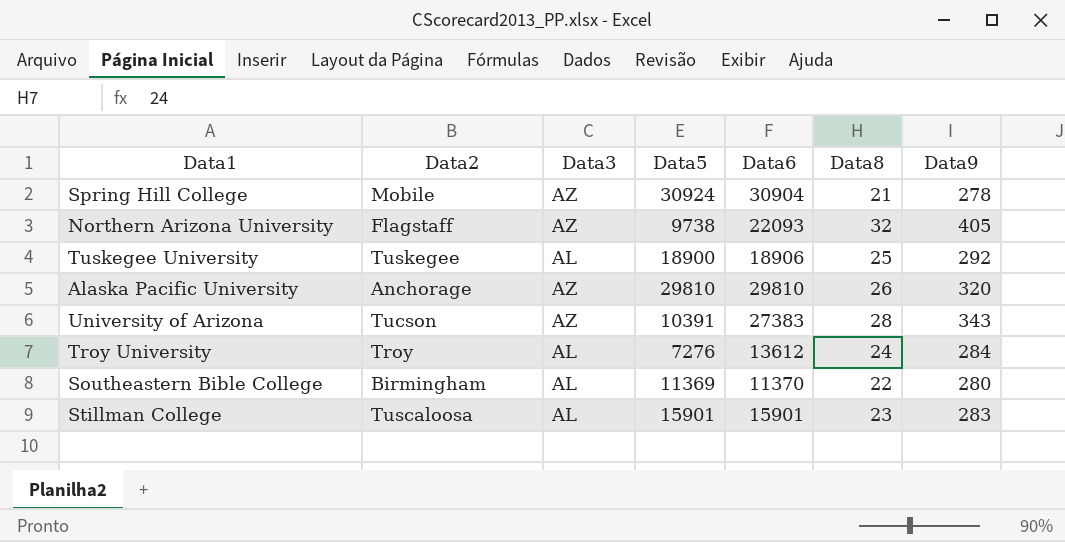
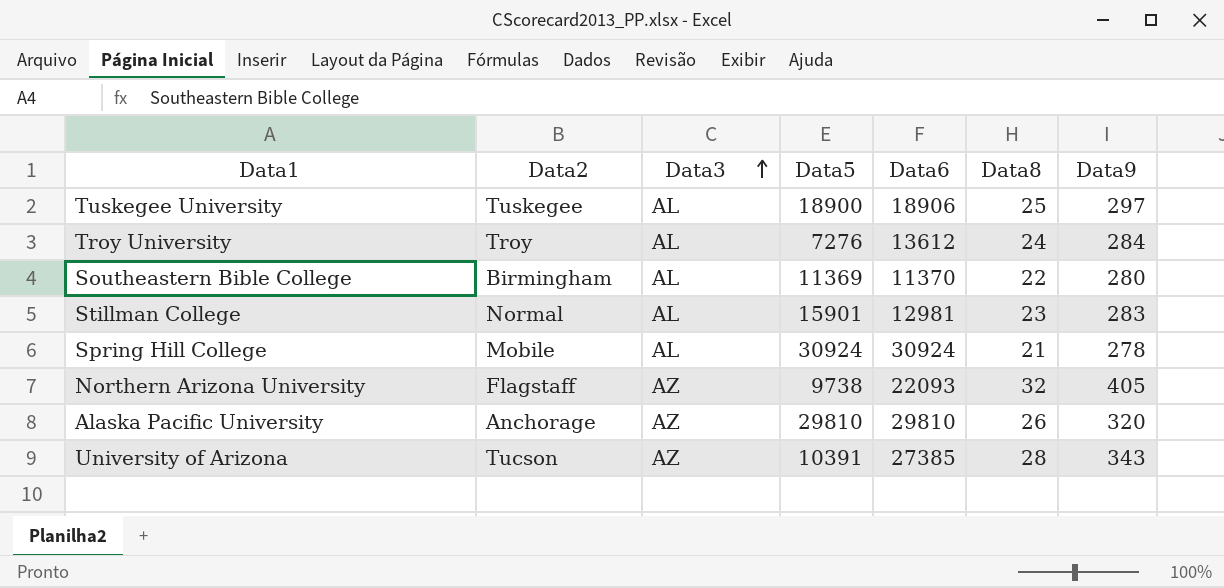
row order: none -> Data3 ascending
Tuskegee University | Data9: 292 -> 297
Stillman College | Data2: Tuscaloosa -> Normal
Stillman College | Data6: 15901 -> 12981
Spring Hill College | Data3: AZ -> AL
Spring Hill College | Data6: 30904 -> 30924
University of Arizona | Data6: 27383 -> 27385

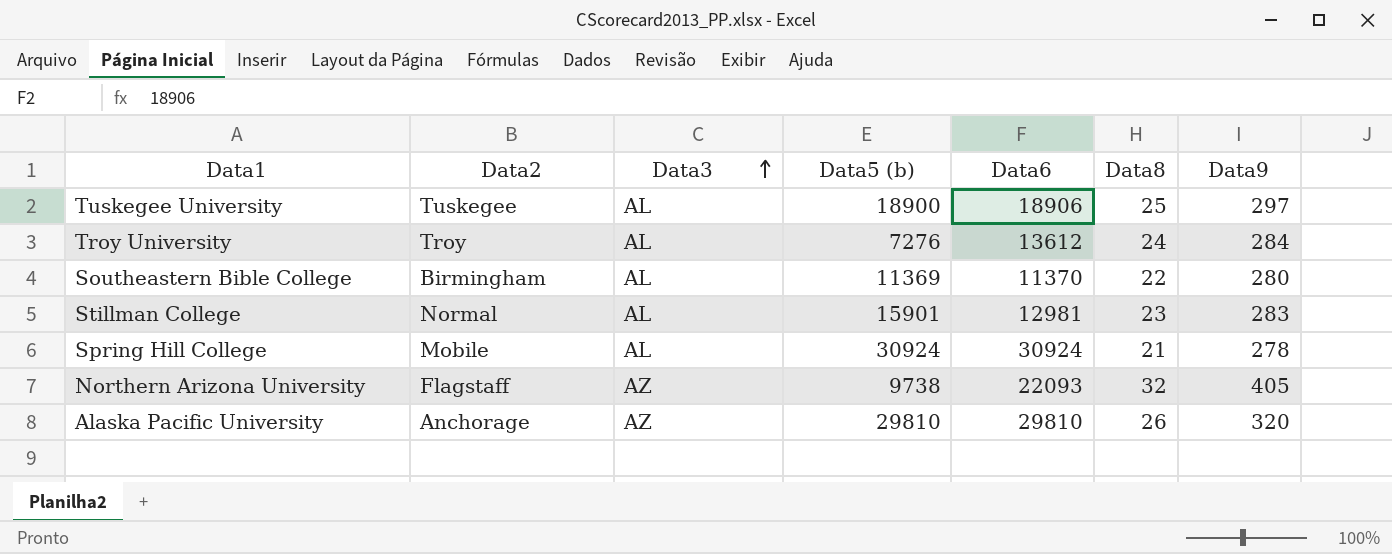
column name: Data5 -> Data5 (b)
row University of Arizona: Tucson | AZ | 10391 | 27385 | 28 | 343 -> none

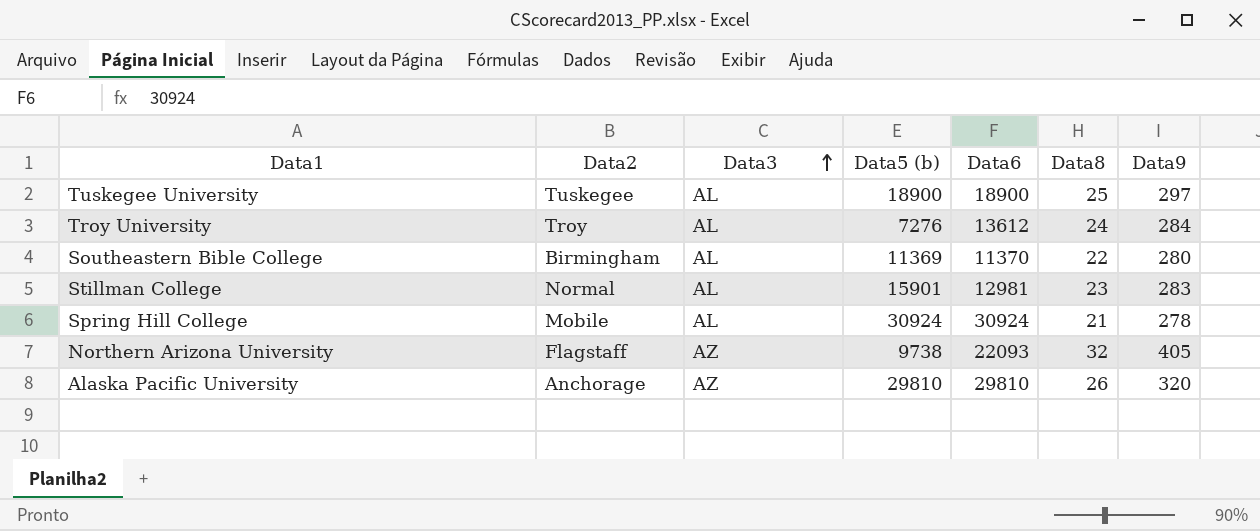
Tuskegee University | Data6: 18906 -> 18900

